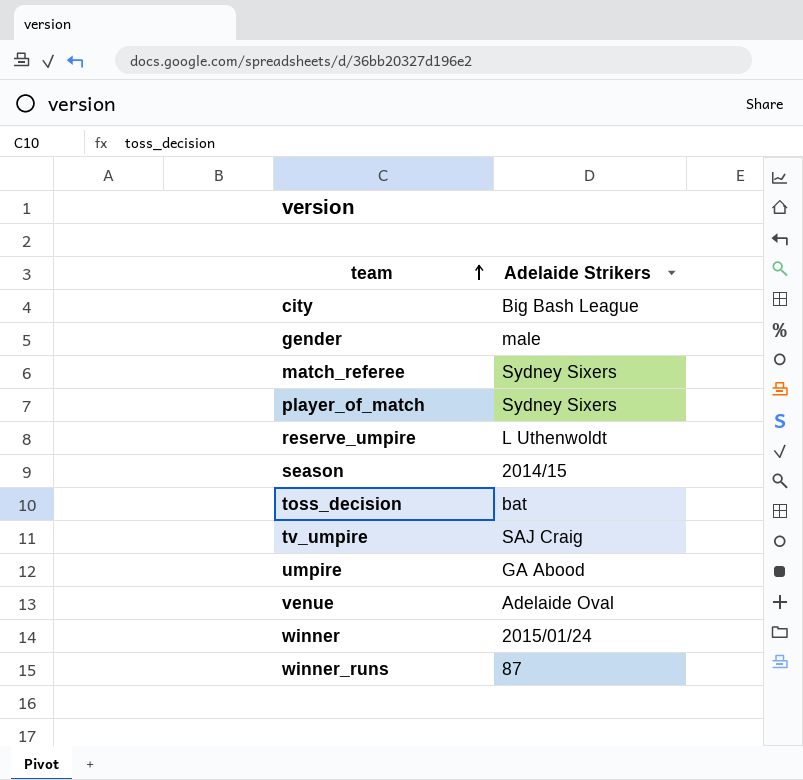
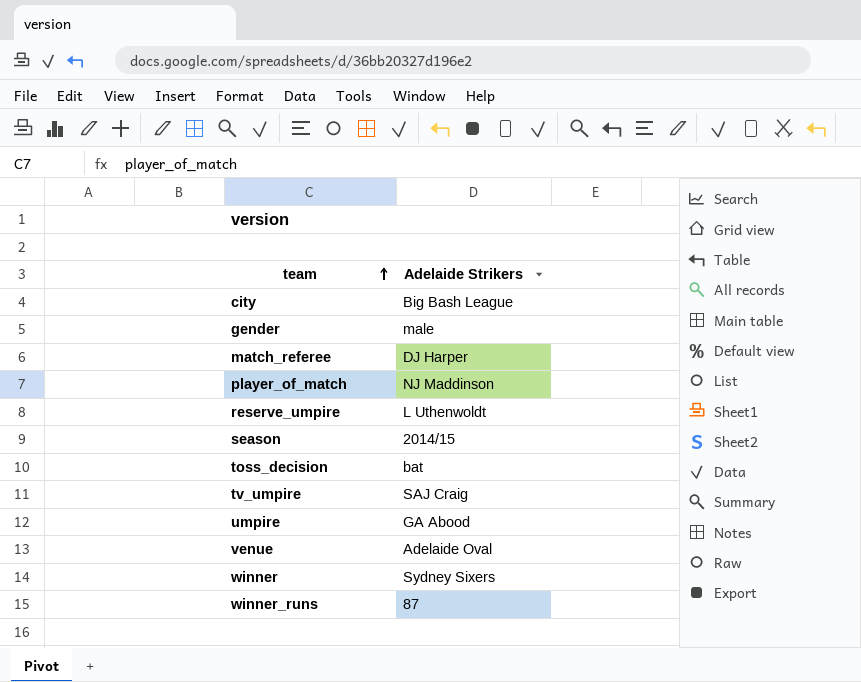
match_referee | Adelaide Strikers: Sydney Sixers -> DJ Harper
player_of_match | Adelaide Strikers: Sydney Sixers -> NJ Maddinson
winner | Adelaide Strikers: 2015/01/24 -> Sydney Sixers

